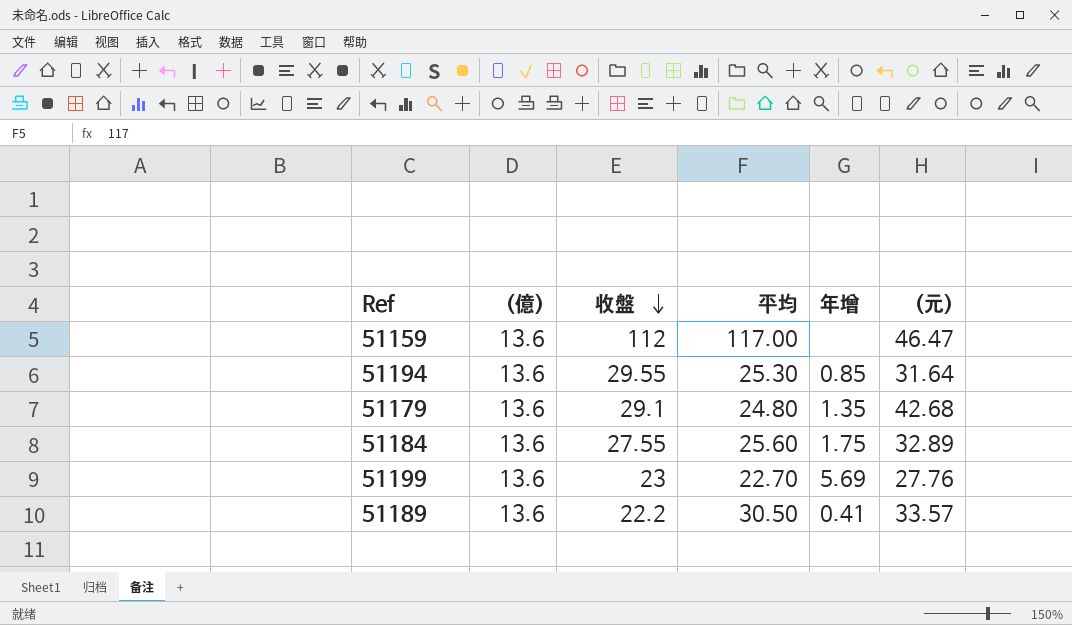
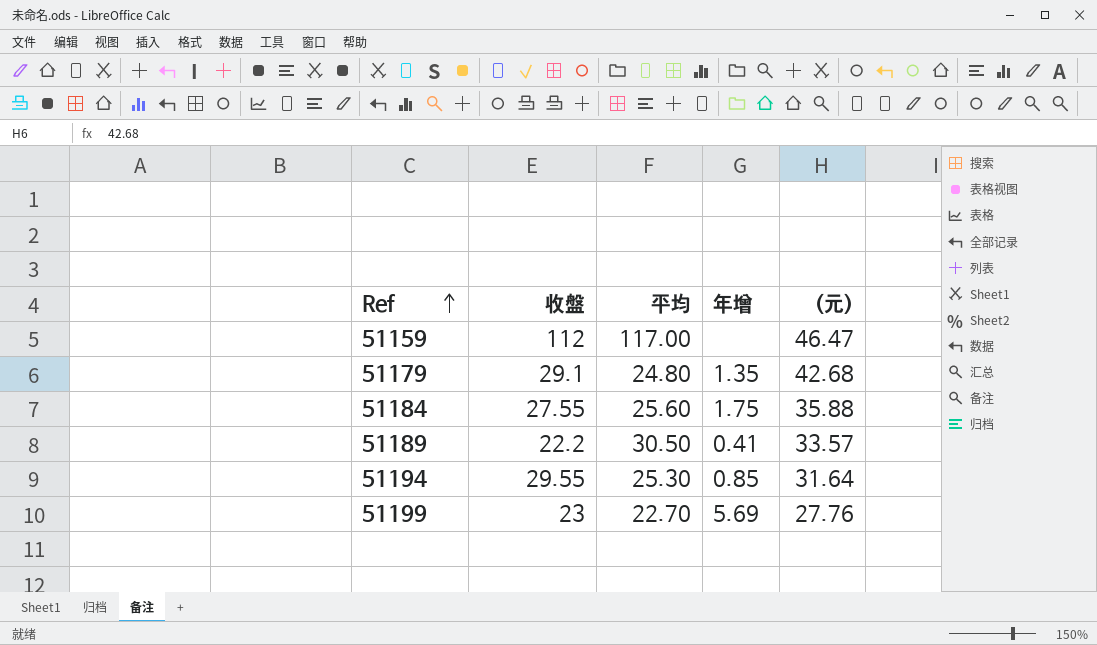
row order: 收盤 descending -> Ref ascending
column (億) | position: 2 -> none
51184 | (元): 32.89 -> 35.88

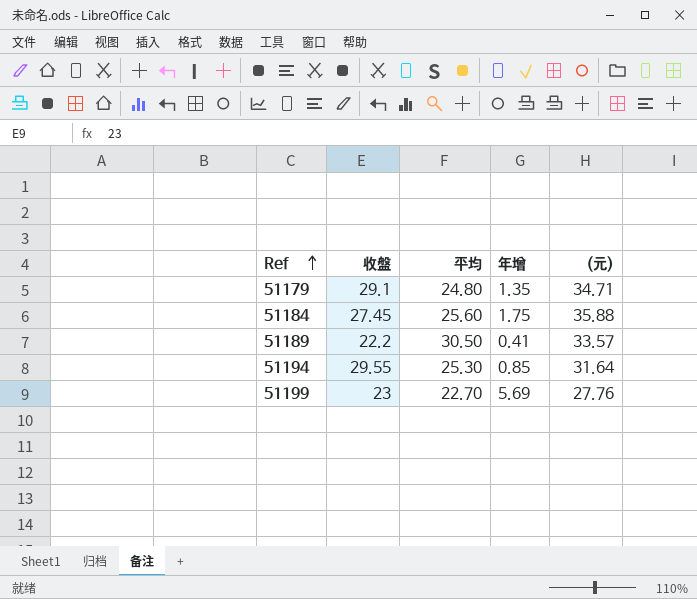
row 51159: 112 | 117.00 | none | 46.47 -> none
51179 | (元): 42.68 -> 34.71
51184 | 收盤: 27.55 -> 27.45

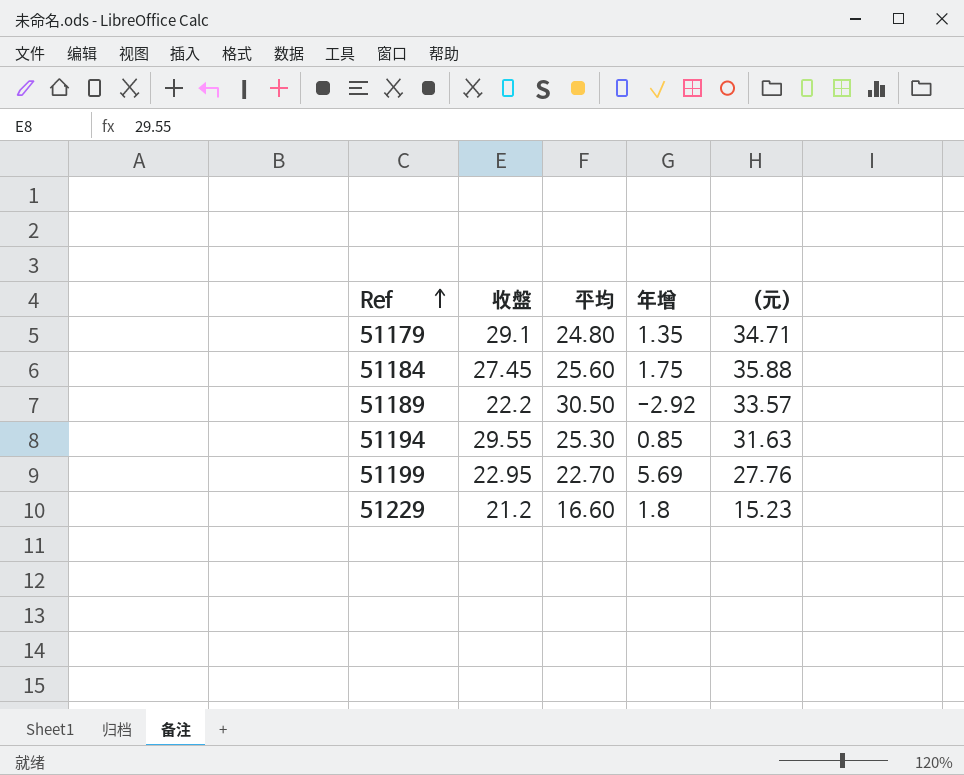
51189 | 年增: 0.41 -> -2.92
51194 | (元): 31.64 -> 31.63
51199 | 收盤: 23 -> 22.95
row 51229: none -> 21.2 | 16.60 | 1.8 | 15.23

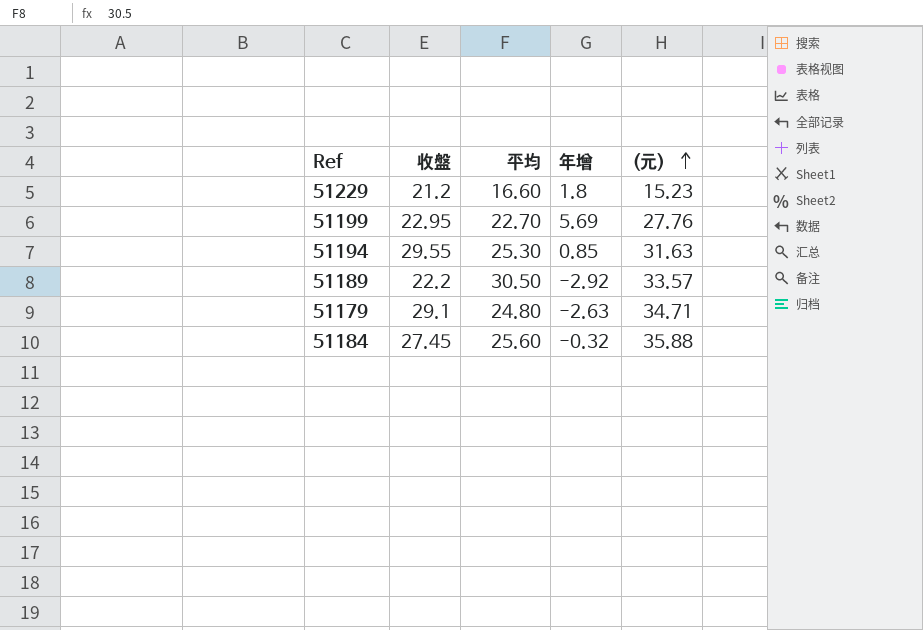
row order: Ref ascending -> (元) ascending
51179 | 年增: 1.35 -> -2.63
51184 | 年增: 1.75 -> -0.32

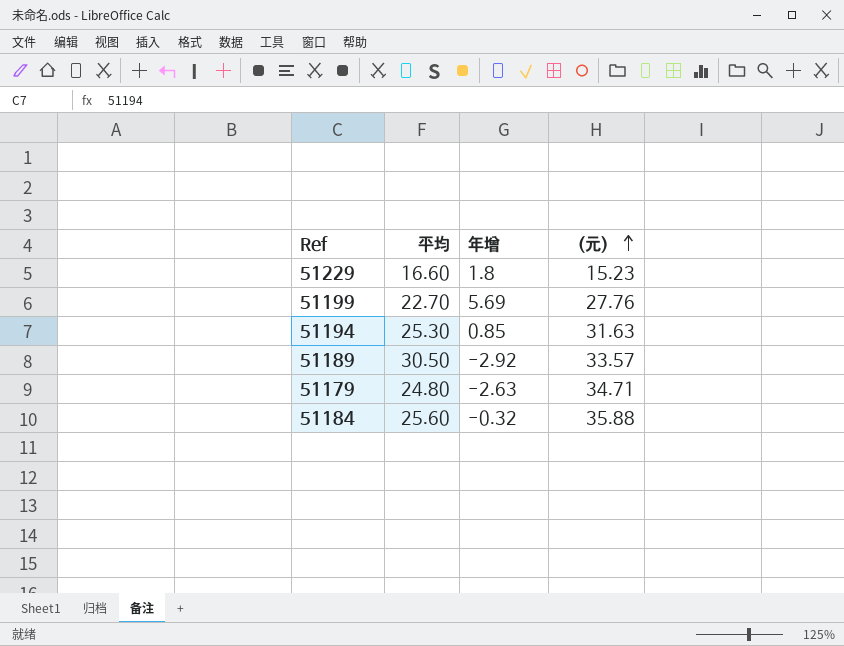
column 收盤 | position: 2 -> none

